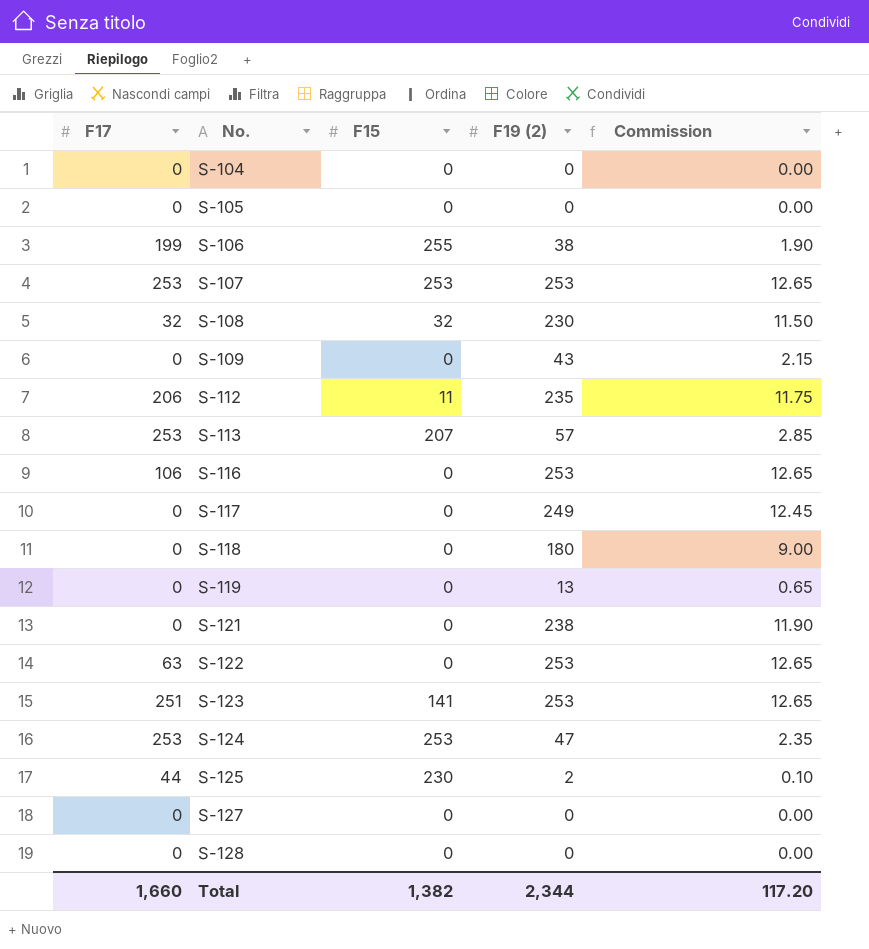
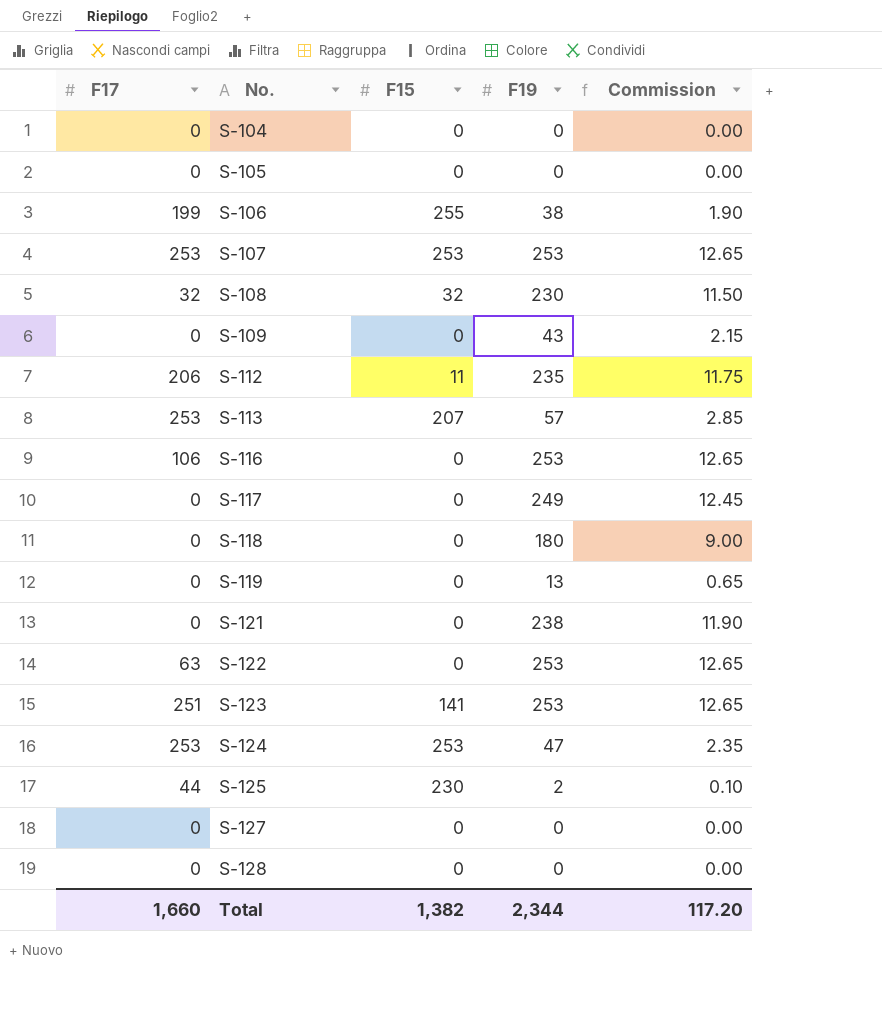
column name: F19 (2) -> F19

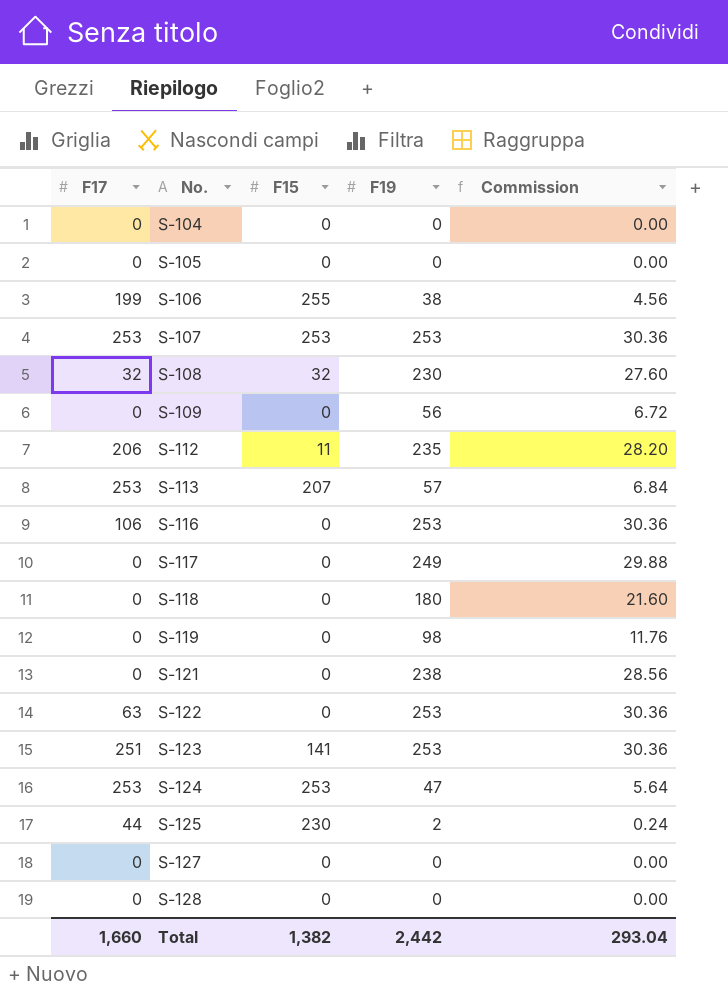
column Commission | formula: [F19] * 0.05 -> [F19] * 0.12
S-109 | F19: 43 -> 56
S-119 | F19: 13 -> 98
Total | F19: 2,344 -> 2,442
Total | Commission: 117.20 -> 293.04

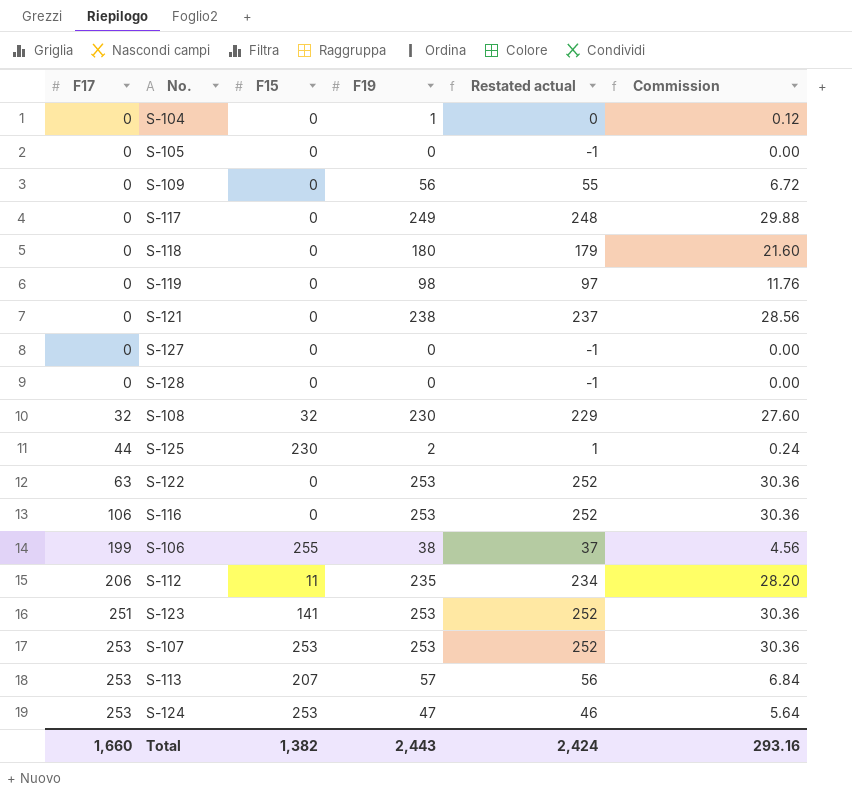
row order: No. ascending -> F17 ascending
column Restated actual | formula: none -> [F19] - 1
S-104 | F19: 0 -> 1
S-104 | Commission: 0.00 -> 0.12
Total | F19: 2,442 -> 2,443
Total | Commission: 293.04 -> 293.16

